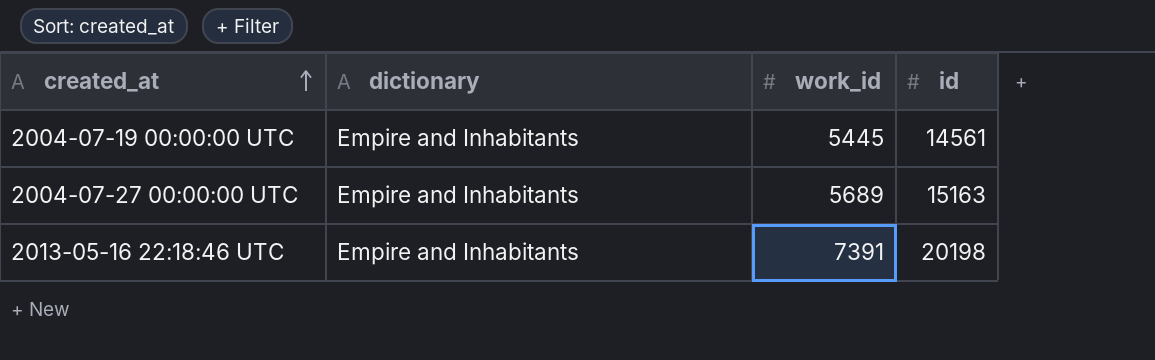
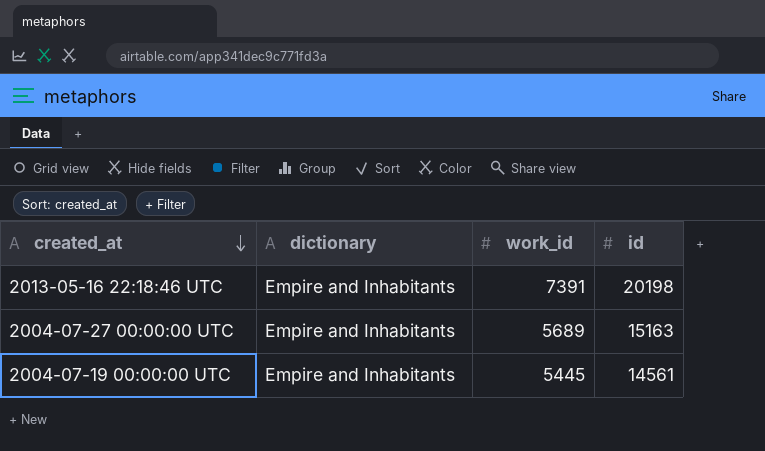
row order: created_at ascending -> created_at descending

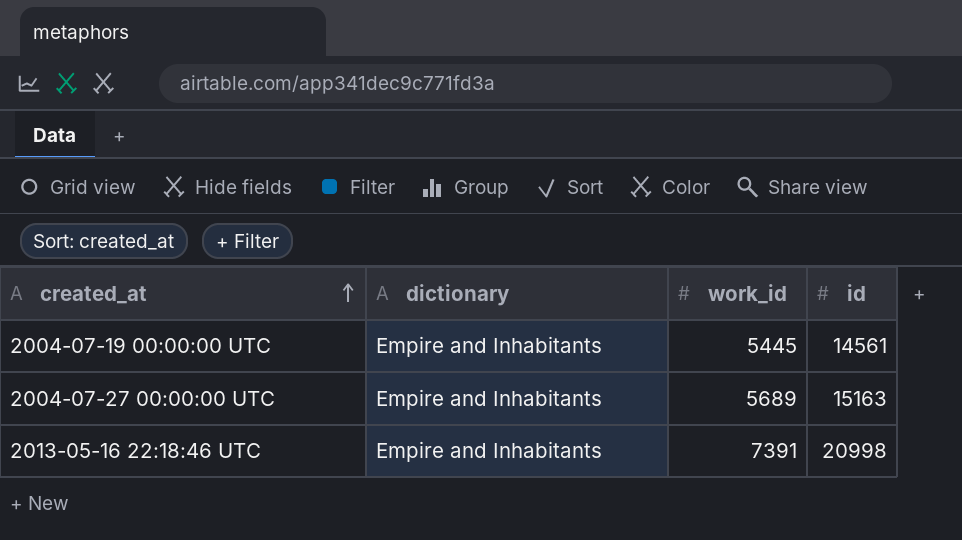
row order: created_at descending -> created_at ascending
2013-05-16 22:18:46 UTC | id: 20198 -> 20998

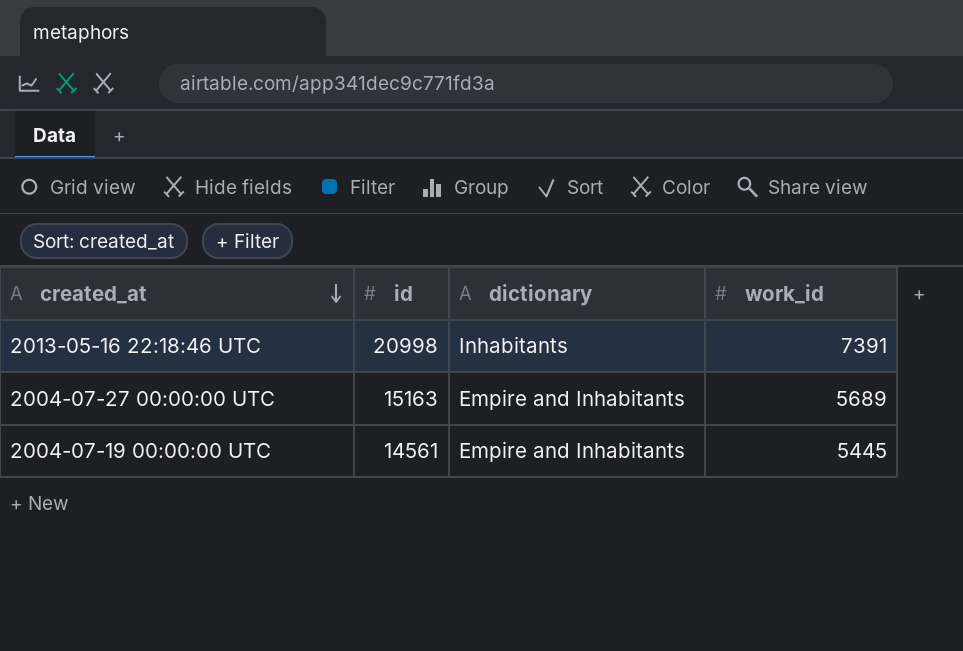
row order: created_at ascending -> created_at descending
column id | position: 4 -> 2
2013-05-16 22:18:46 UTC | dictionary: Empire and Inhabitants -> Inhabitants

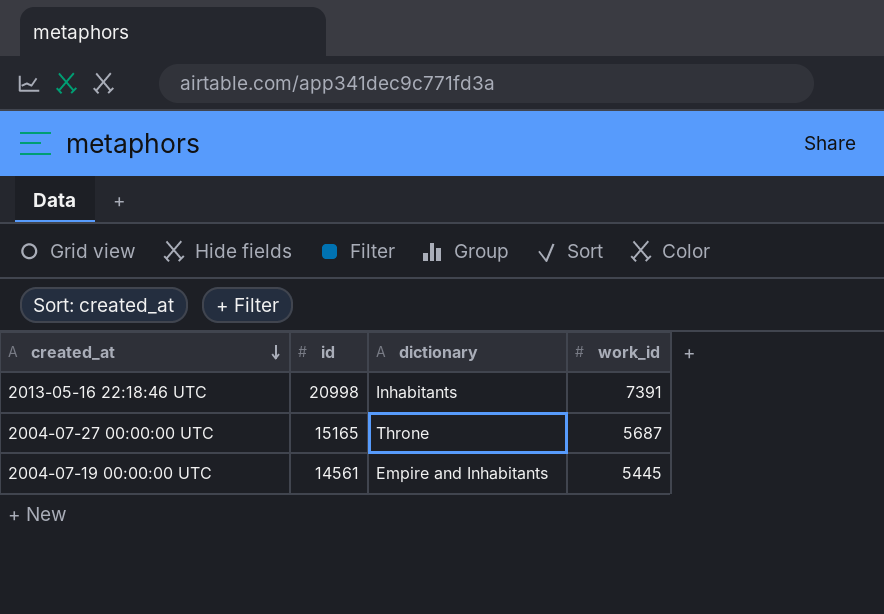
2004-07-27 00:00:00 UTC | id: 15163 -> 15165
2004-07-27 00:00:00 UTC | dictionary: Empire and Inhabitants -> Throne
2004-07-27 00:00:00 UTC | work_id: 5689 -> 5687

